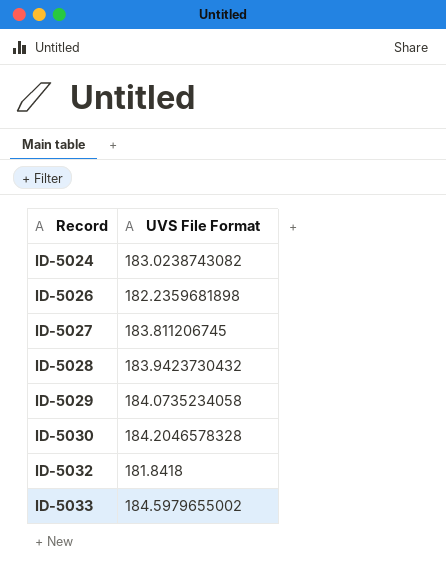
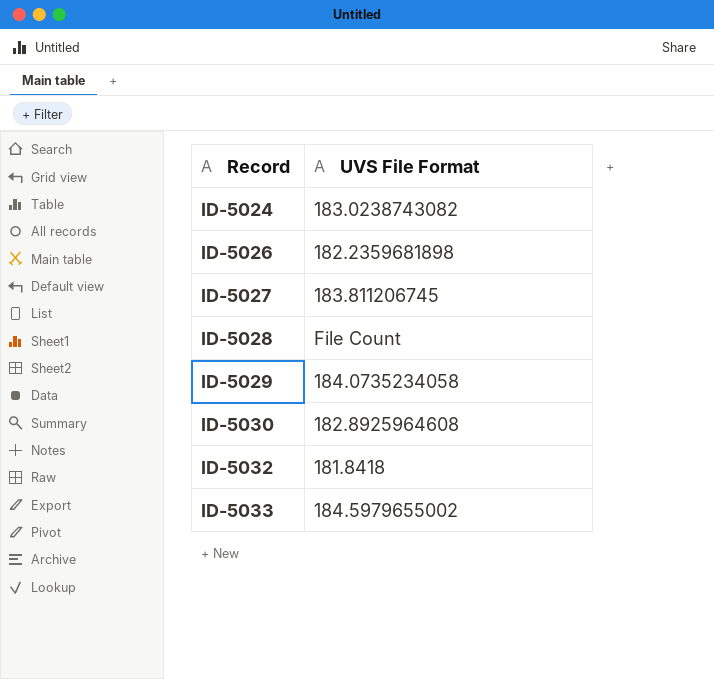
ID-5028 | UVS File Format: 183.9423730432 -> File Count
ID-5030 | UVS File Format: 184.2046578328 -> 182.8925964608

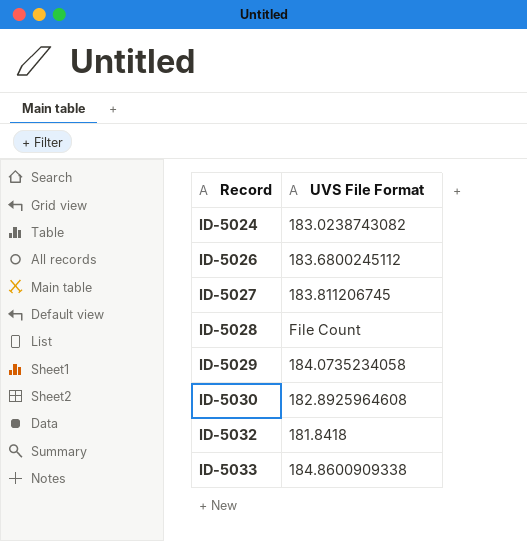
ID-5026 | UVS File Format: 182.2359681898 -> 183.6800245112
ID-5033 | UVS File Format: 184.5979655002 -> 184.8600909338

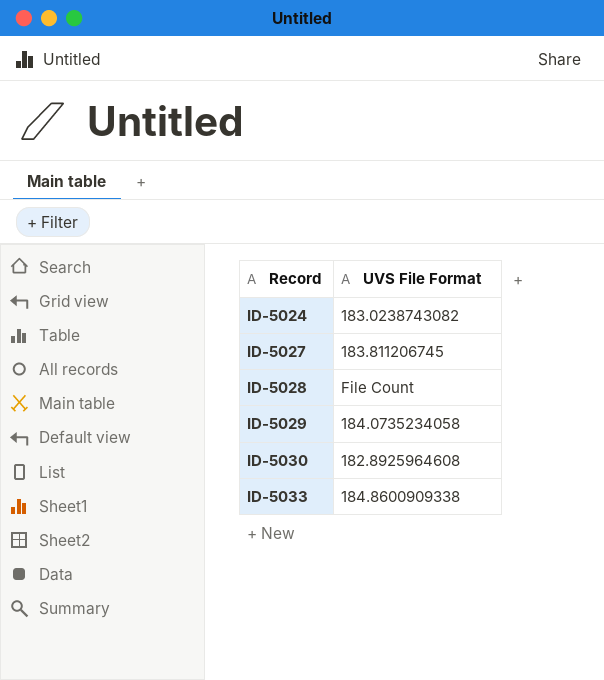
row ID-5026: 183.6800245112 -> none
row ID-5032: 181.8418 -> none

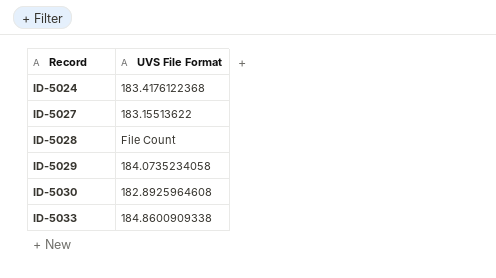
ID-5024 | UVS File Format: 183.0238743082 -> 183.4176122368
ID-5027 | UVS File Format: 183.811206745 -> 183.15513622

